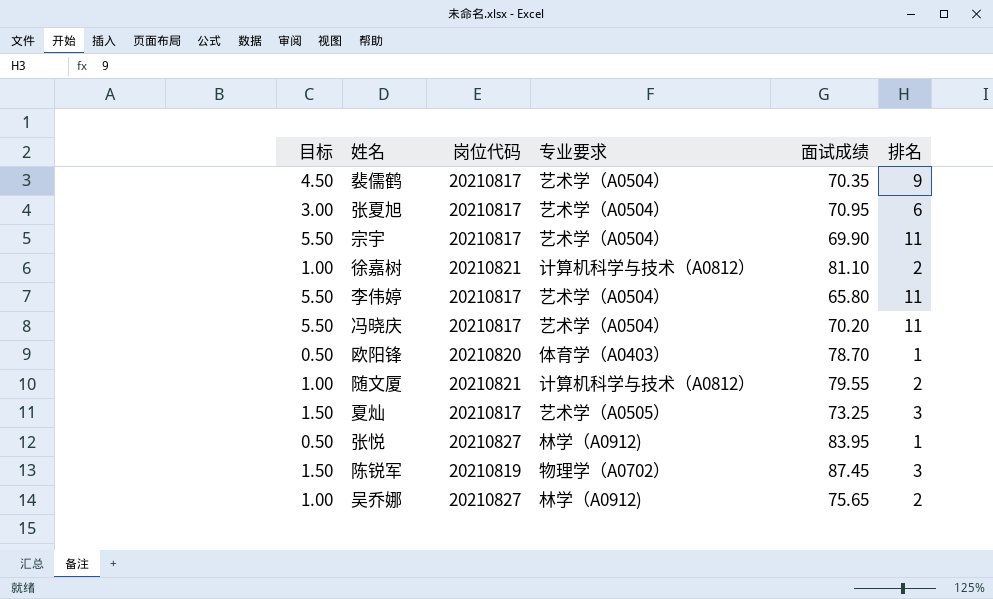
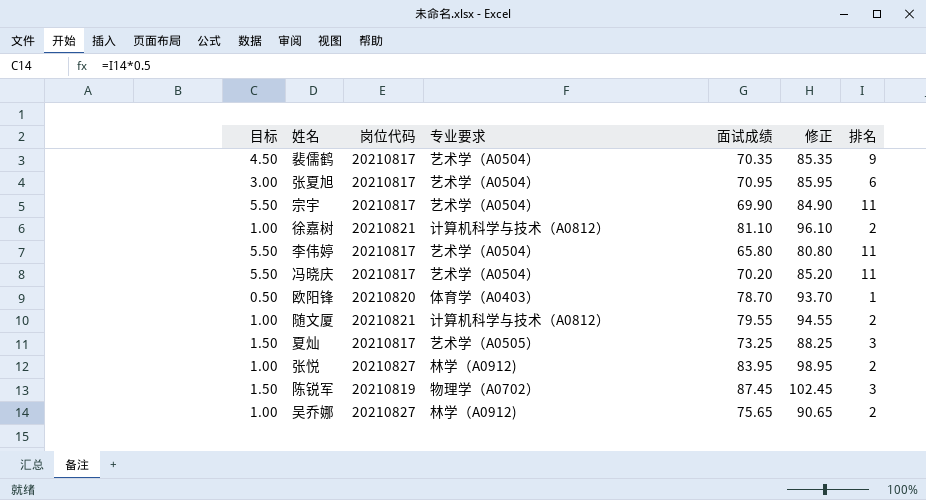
column 修正 | formula: none -> [面试成绩] + 15
张悦 | 目标: 0.50 -> 1.00
张悦 | 排名: 1 -> 2

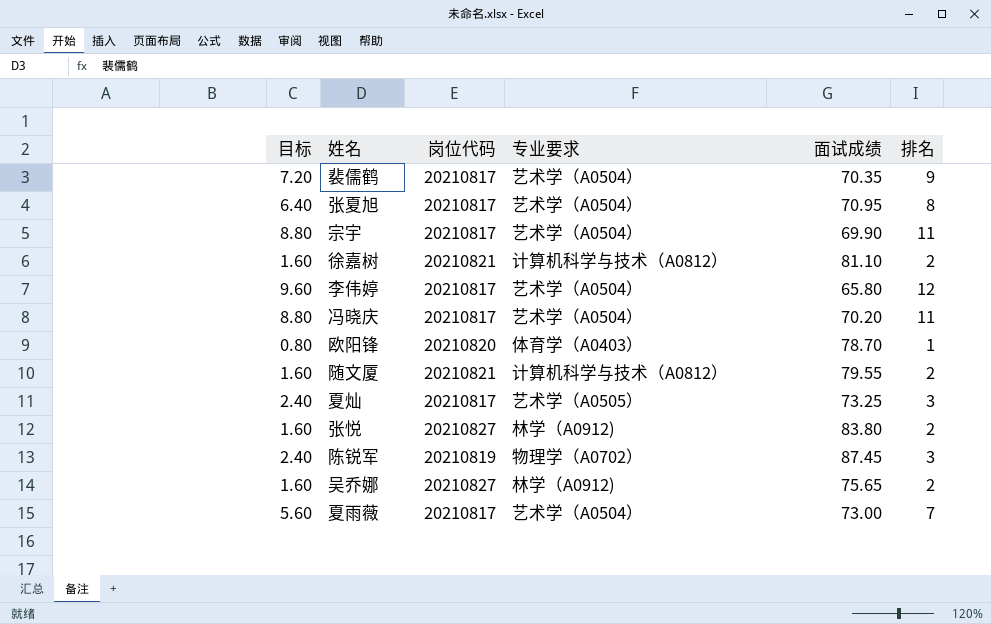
column 修正 | formula: [面试成绩] + 15 -> none
column 目标 | formula: [排名] * 0.5 -> [排名] * 0.8
张夏旭 | 排名: 6 -> 8
李伟婷 | 排名: 11 -> 12
张悦 | 面试成绩: 83.95 -> 83.80
row 夏雨薇: none -> 5.60 | 20210817 | 艺术学（A0504） | 73.00 | 7

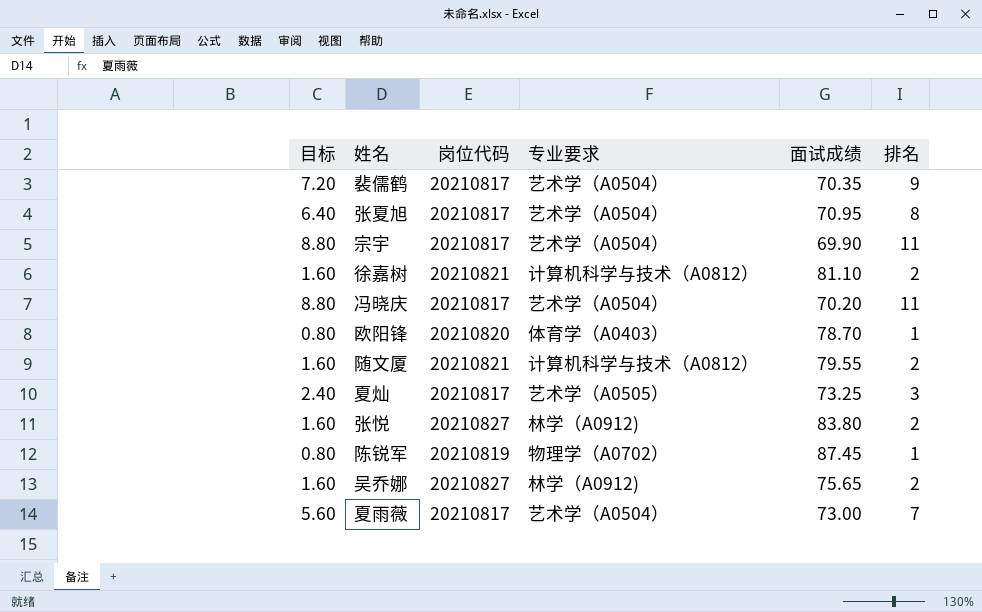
row 李伟婷: 9.60 | 20210817 | 艺术学（A0504） | 65.80 | 12 -> none
陈锐军 | 目标: 2.40 -> 0.80
陈锐军 | 排名: 3 -> 1

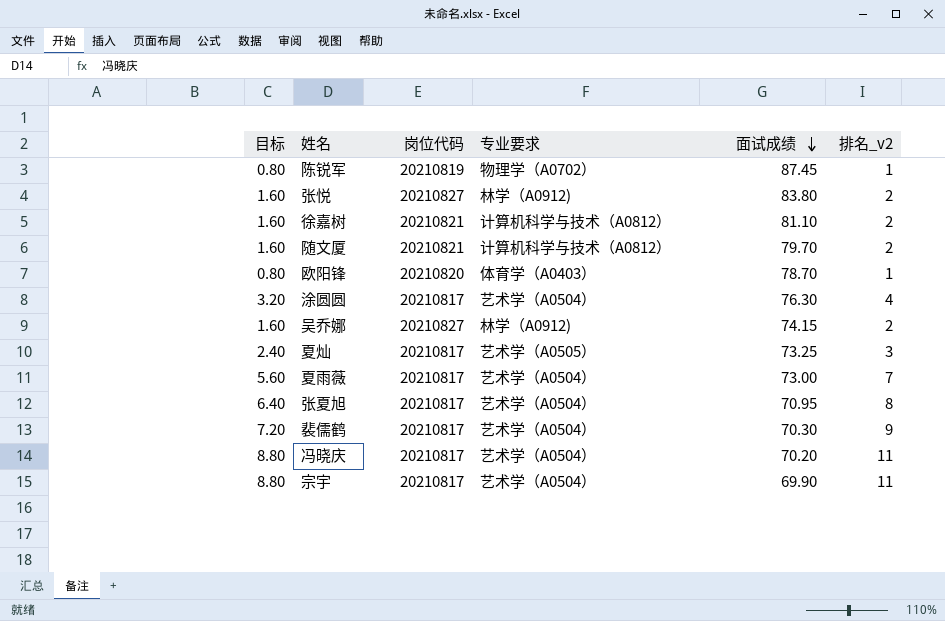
row order: none -> 面试成绩 descending
column name: 排名 -> 排名_v2
随文厦 | 面试成绩: 79.55 -> 79.70
row 涂圆圆: none -> 3.20 | 20210817 | 艺术学（A0504） | 76.30 | 4
吴乔娜 | 面试成绩: 75.65 -> 74.15
裴儒鹤 | 面试成绩: 70.35 -> 70.30

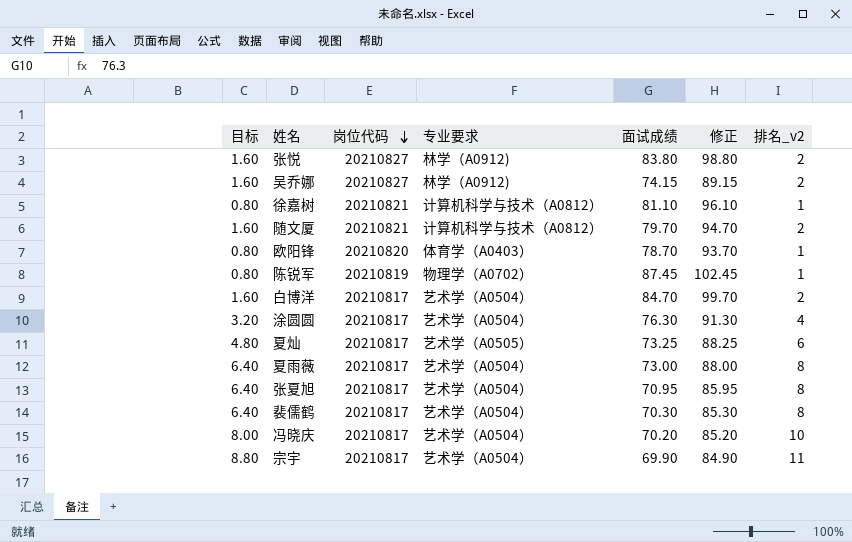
row order: 面试成绩 descending -> 岗位代码 descending
column 修正 | formula: none -> [面试成绩] + 15
徐嘉树 | 目标: 1.60 -> 0.80
徐嘉树 | 排名_v2: 2 -> 1
row 白博洋: none -> 1.60 | 20210817 | 艺术学（A0504） | 84.70 | 99.70 | 2
夏灿 | 目标: 2.40 -> 4.80
夏灿 | 排名_v2: 3 -> 6
夏雨薇 | 目标: 5.60 -> 6.40
夏雨薇 | 排名_v2: 7 -> 8
裴儒鹤 | 目标: 7.20 -> 6.40
裴儒鹤 | 排名_v2: 9 -> 8
冯晓庆 | 目标: 8.80 -> 8.00
冯晓庆 | 排名_v2: 11 -> 10

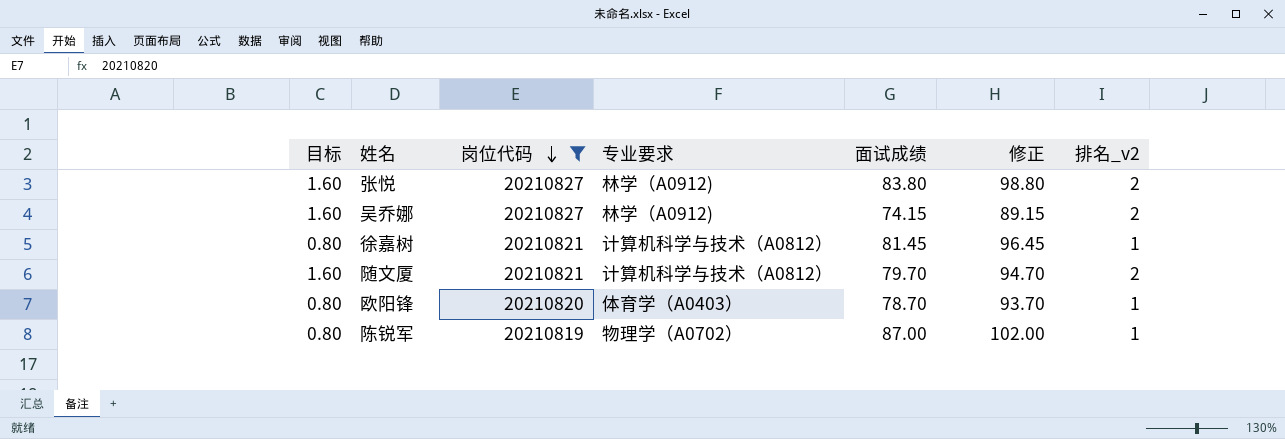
filter: none -> 岗位代码 != 20210817
徐嘉树 | 面试成绩: 81.10 -> 81.45
徐嘉树 | 修正: 96.10 -> 96.45
陈锐军 | 面试成绩: 87.45 -> 87.00
陈锐军 | 修正: 102.45 -> 102.00

